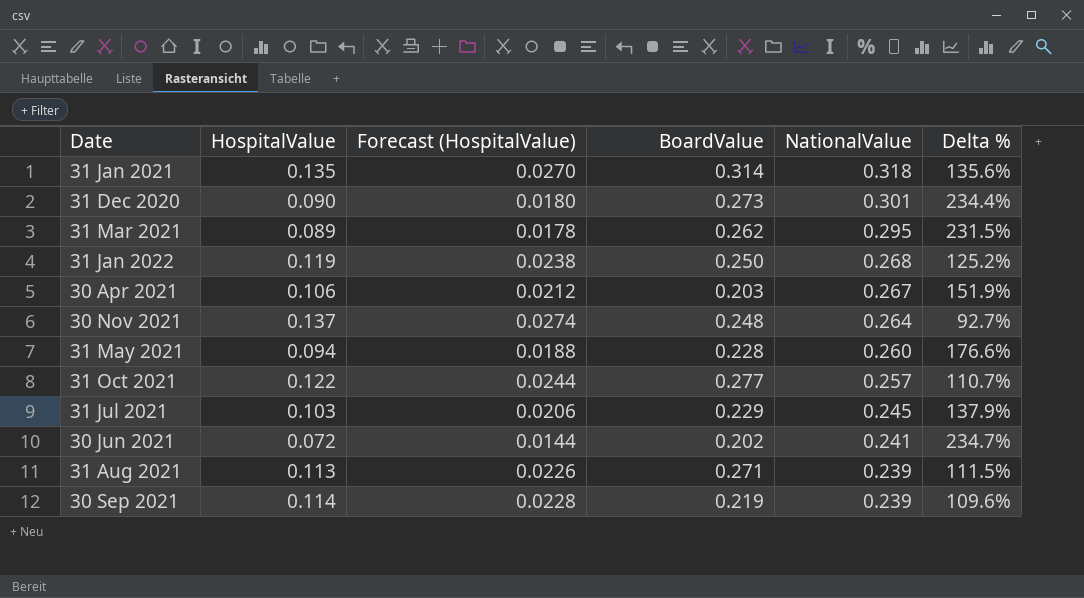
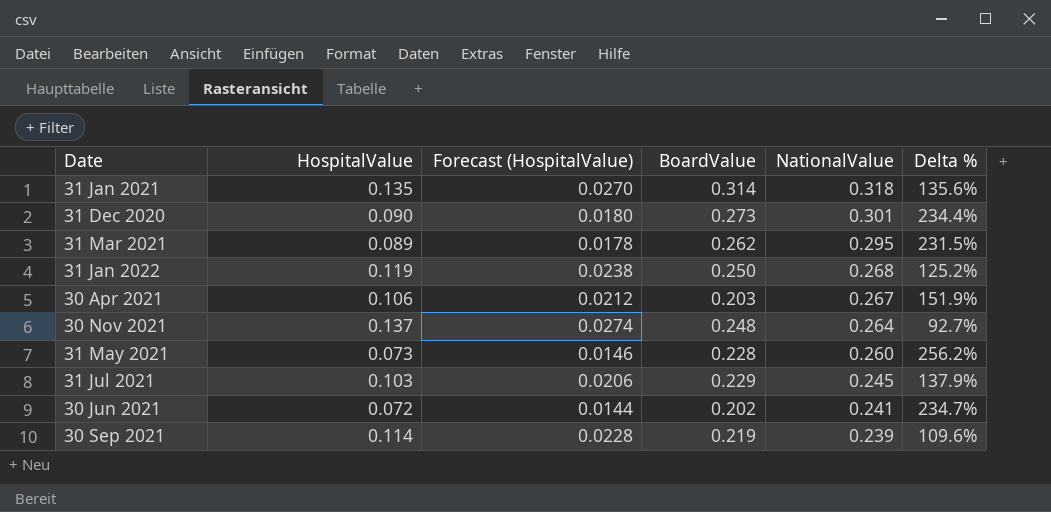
row 31 Oct 2021: 0.122 | 0.0244 | 0.277 | 0.257 | 110.7% -> none
row 31 Aug 2021: 0.113 | 0.0226 | 0.271 | 0.239 | 111.5% -> none
31 May 2021 | HospitalValue: 0.094 -> 0.073
31 May 2021 | Forecast (HospitalValue): 0.0188 -> 0.0146
31 May 2021 | Delta %: 176.6% -> 256.2%

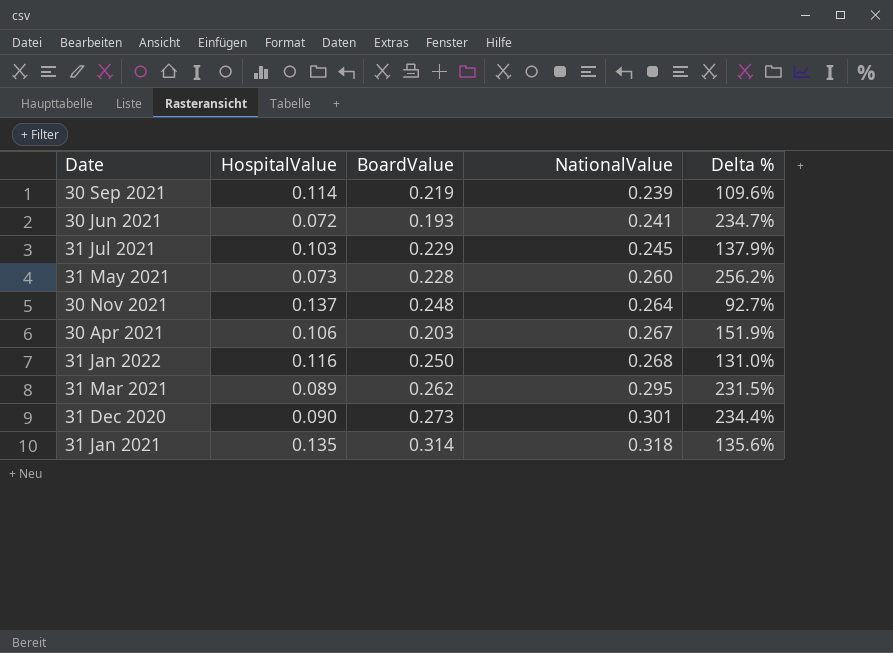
row order: NationalValue descending -> NationalValue ascending
column Forecast (HospitalValue) | formula: [HospitalValue] * 0.2 -> none
30 Jun 2021 | BoardValue: 0.202 -> 0.193
31 Jan 2022 | HospitalValue: 0.119 -> 0.116
31 Jan 2022 | Delta %: 125.2% -> 131.0%

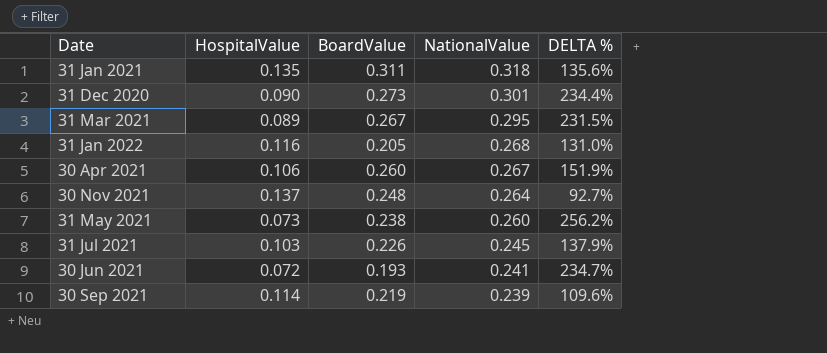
row order: NationalValue ascending -> NationalValue descending
column name: Delta % -> DELTA %
31 Jan 2021 | BoardValue: 0.314 -> 0.311
31 Mar 2021 | BoardValue: 0.262 -> 0.267
31 Jan 2022 | BoardValue: 0.250 -> 0.205
30 Apr 2021 | BoardValue: 0.203 -> 0.260
31 May 2021 | BoardValue: 0.228 -> 0.238
31 Jul 2021 | BoardValue: 0.229 -> 0.226

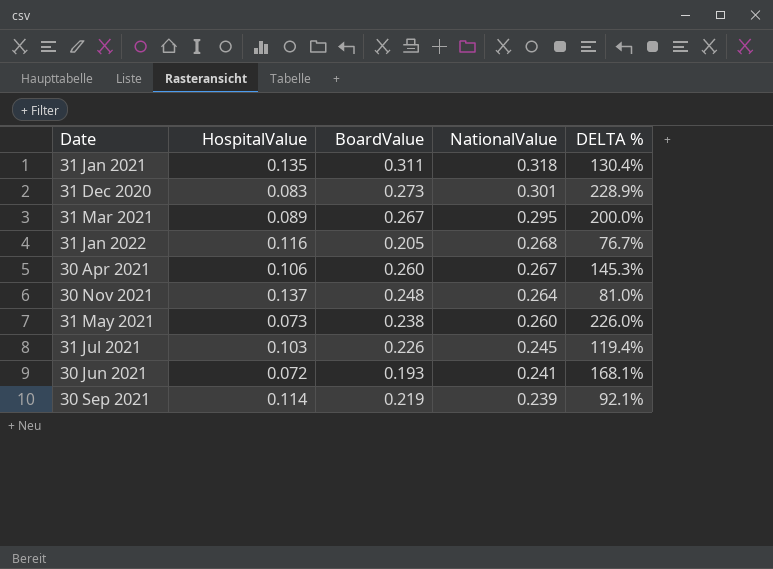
column DELTA % | formula: ([NationalValue] - [HospitalValue]) / [HospitalValue] -> ([BoardValue] - [HospitalValue]) / [HospitalValue]
31 Dec 2020 | HospitalValue: 0.090 -> 0.083

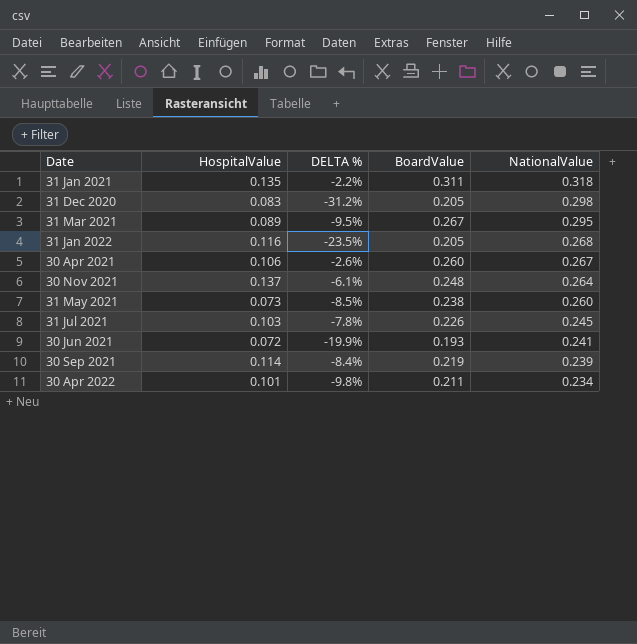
column DELTA % | formula: ([BoardValue] - [HospitalValue]) / [HospitalValue] -> ([BoardValue] - [NationalValue]) / [NationalValue]
column DELTA % | position: 5 -> 3
31 Dec 2020 | BoardValue: 0.273 -> 0.205
31 Dec 2020 | NationalValue: 0.301 -> 0.298
row 30 Apr 2022: none -> 0.101 | -9.8% | 0.211 | 0.234

